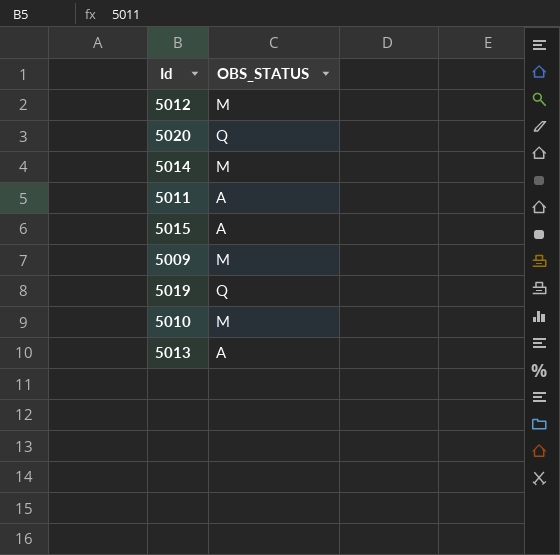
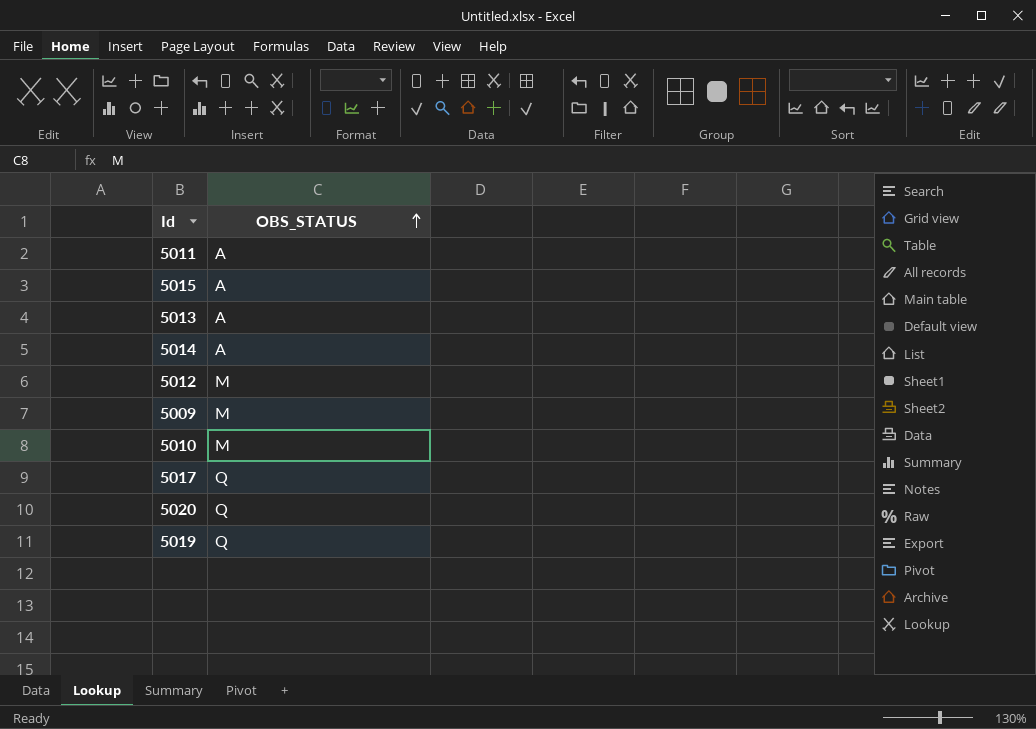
row order: none -> OBS_STATUS ascending
5014 | OBS_STATUS: M -> A
row 5017: none -> Q

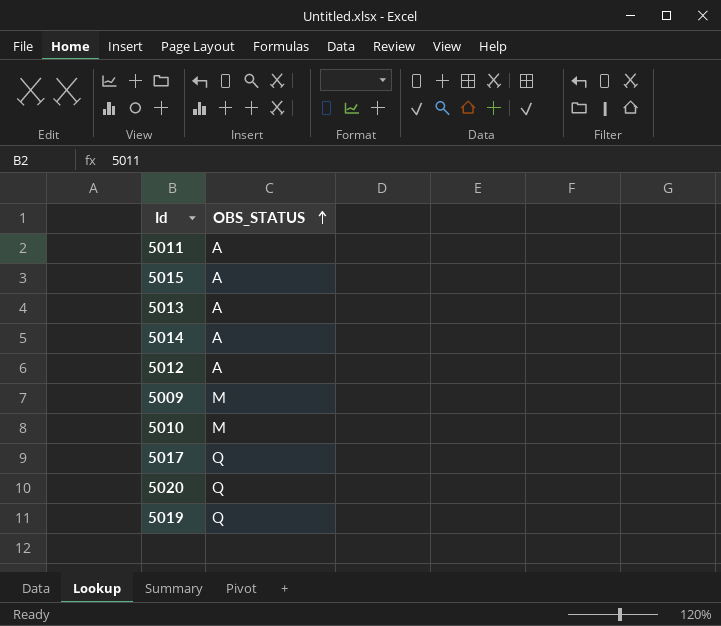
5012 | OBS_STATUS: M -> A

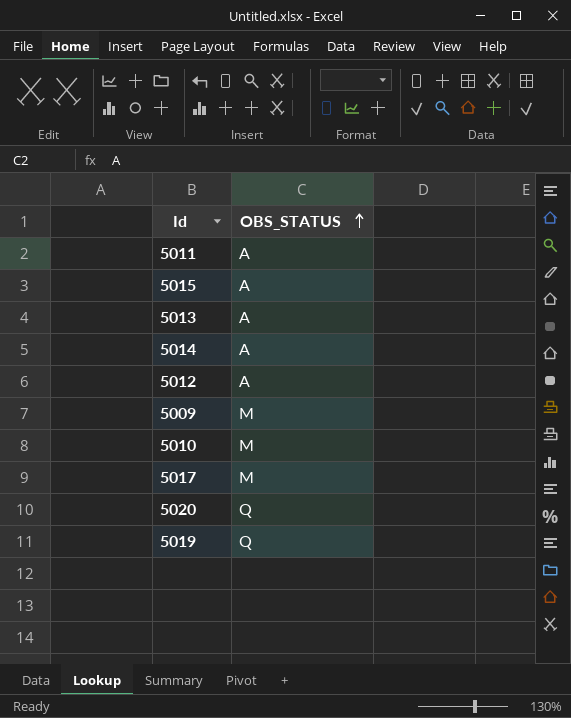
5017 | OBS_STATUS: Q -> M

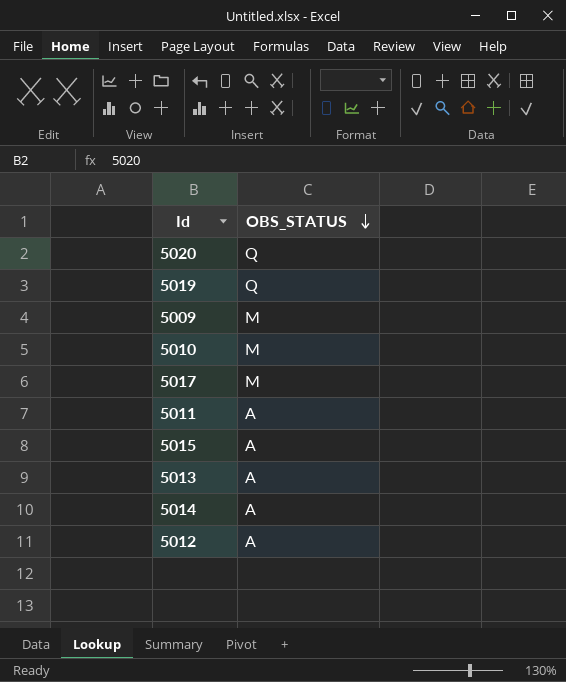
row order: OBS_STATUS ascending -> OBS_STATUS descending

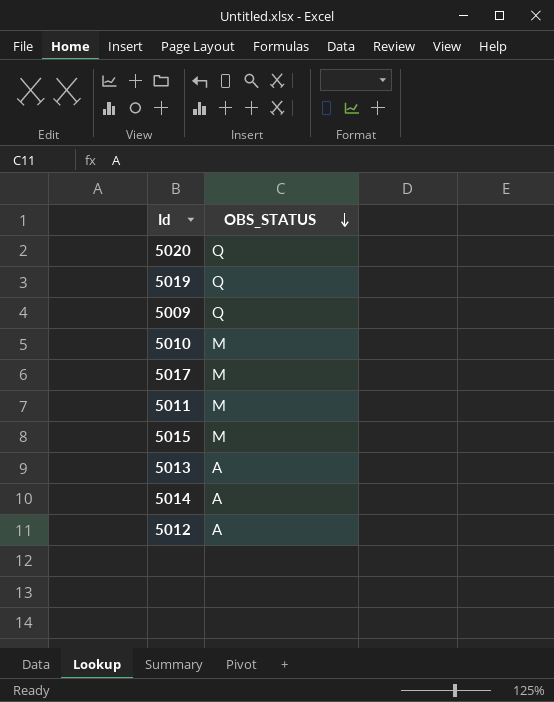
5009 | OBS_STATUS: M -> Q
5011 | OBS_STATUS: A -> M
5015 | OBS_STATUS: A -> M

